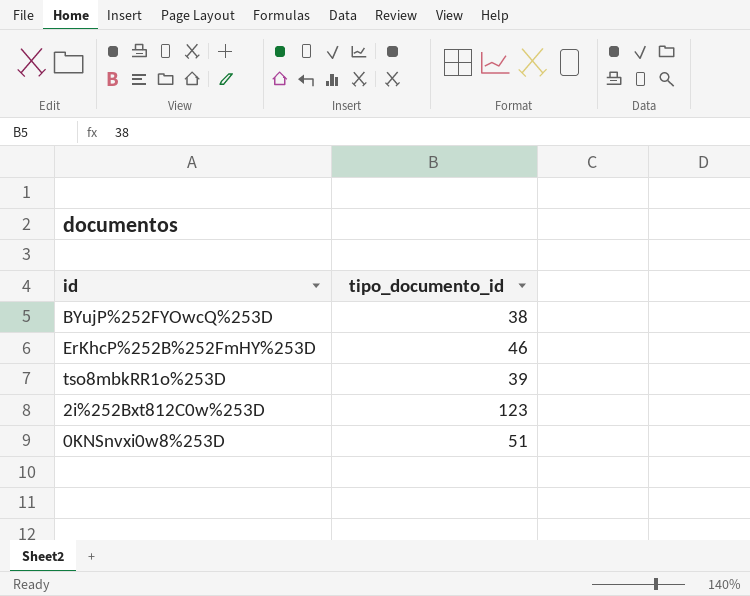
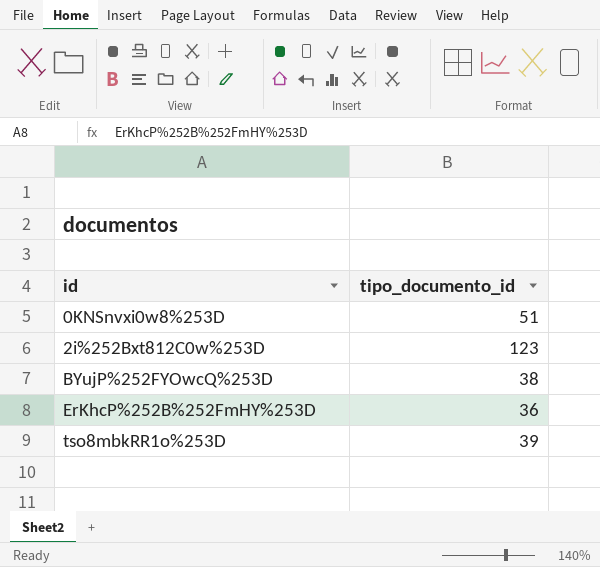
row order: none -> id ascending
ErKhcP%252B%252FmHY%253D | tipo_documento_id: 46 -> 36

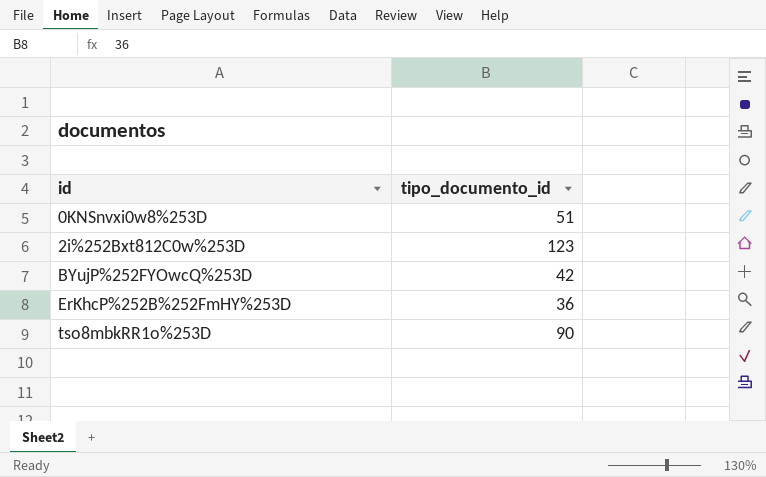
BYujP%252FYOwcQ%253D | tipo_documento_id: 38 -> 42
tso8mbkRR1o%253D | tipo_documento_id: 39 -> 90

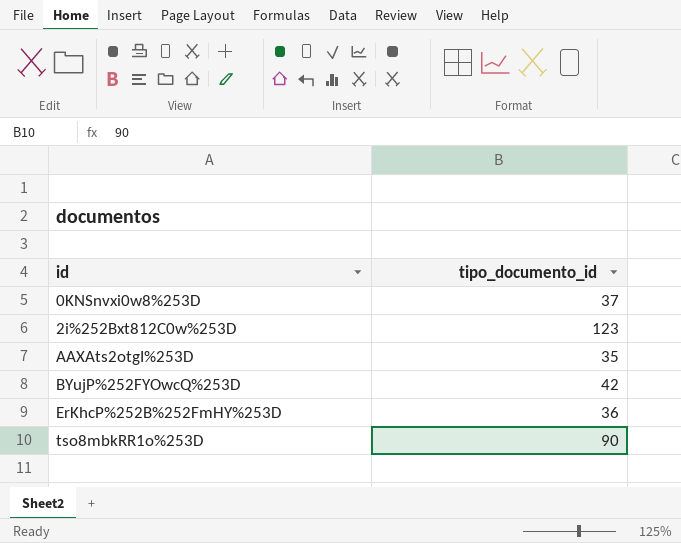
0KNSnvxi0w8%253D | tipo_documento_id: 51 -> 37
row AAXAts2otgI%253D: none -> 35

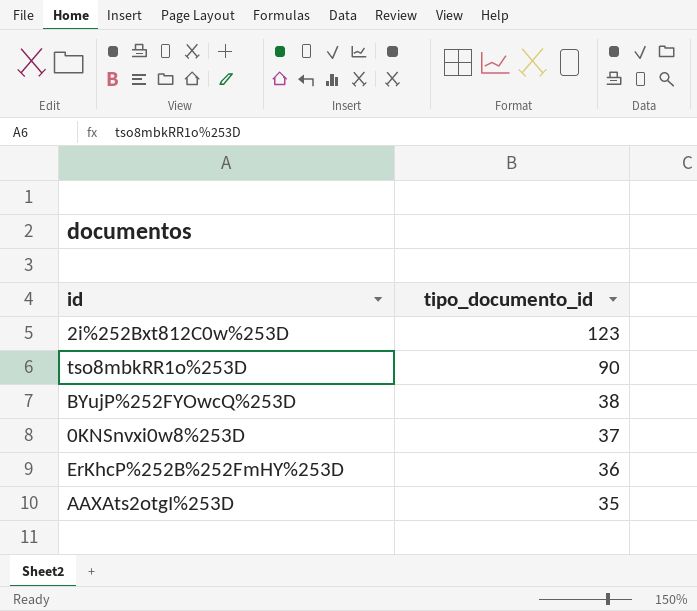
row order: id ascending -> tipo_documento_id descending
BYujP%252FYOwcQ%253D | tipo_documento_id: 42 -> 38

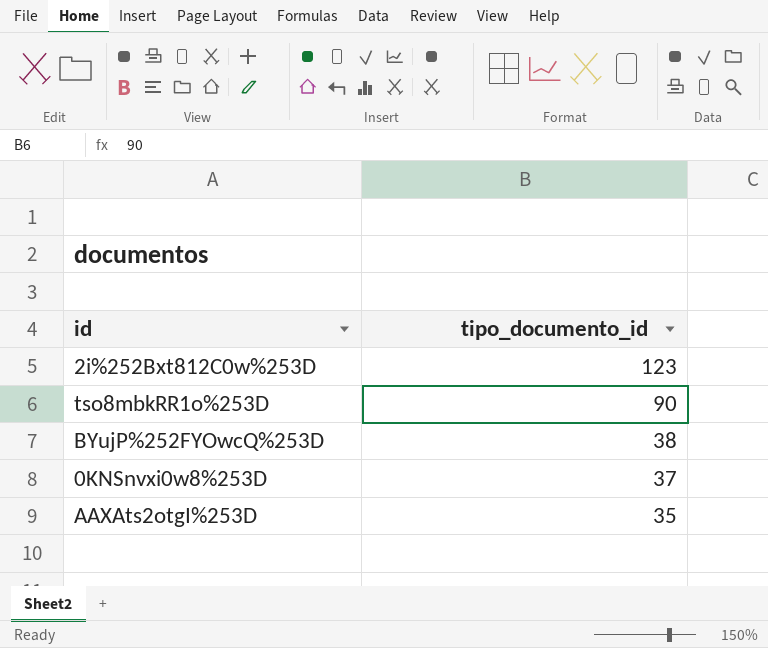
row ErKhcP%252B%252FmHY%253D: 36 -> none

